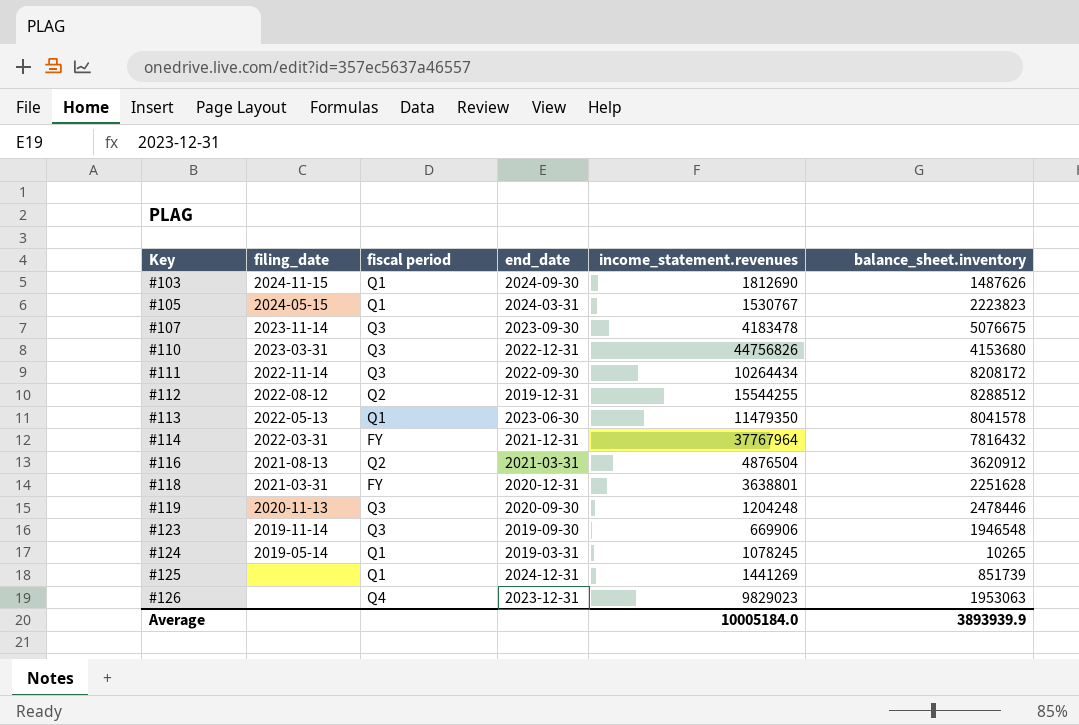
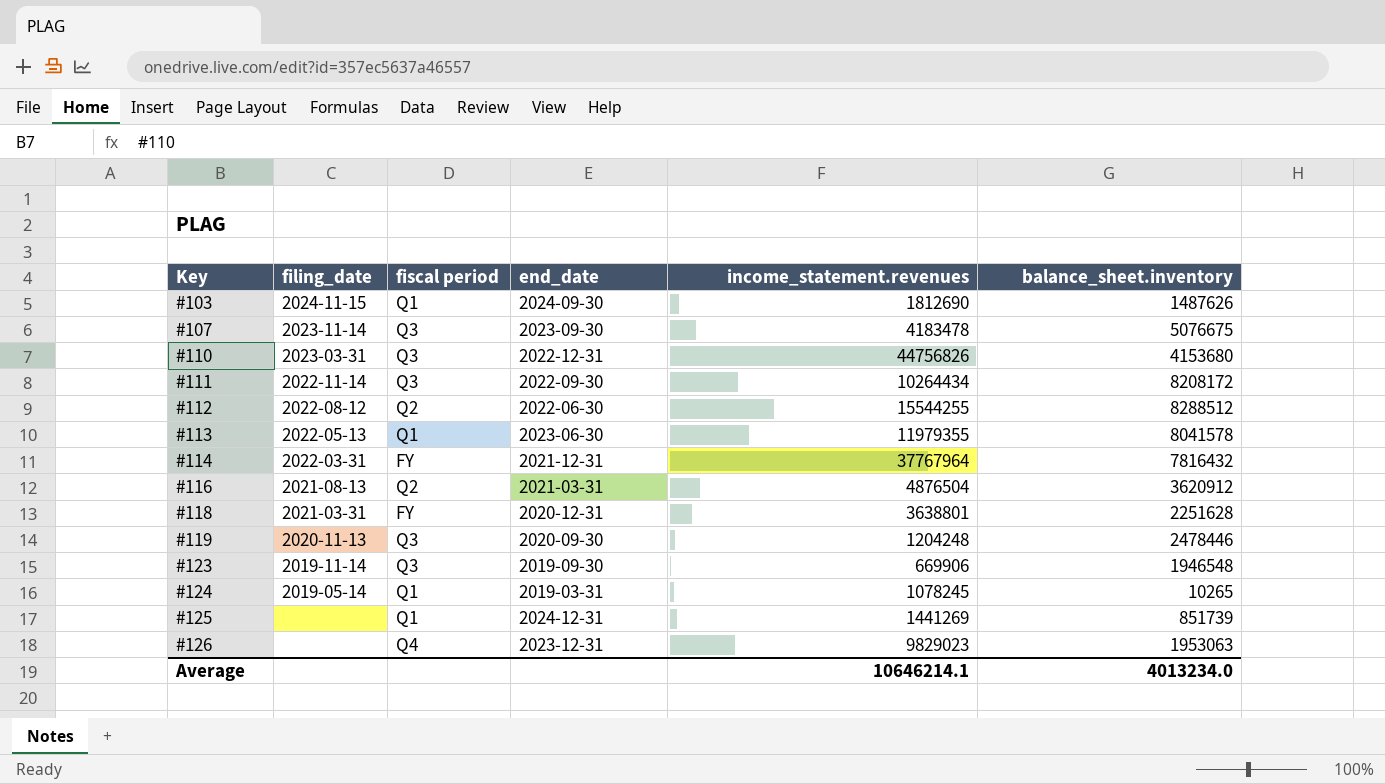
row #105: 2024-05-15 | Q1 | 2024-03-31 | 1530767 | 2223823 -> none
#112 | end_date: 2019-12-31 -> 2022-06-30
#113 | income_statement.revenues: 11479350 -> 11979355
Average | income_statement.revenues: 10005184.0 -> 10646214.1
Average | balance_sheet.inventory: 3893939.9 -> 4013234.0

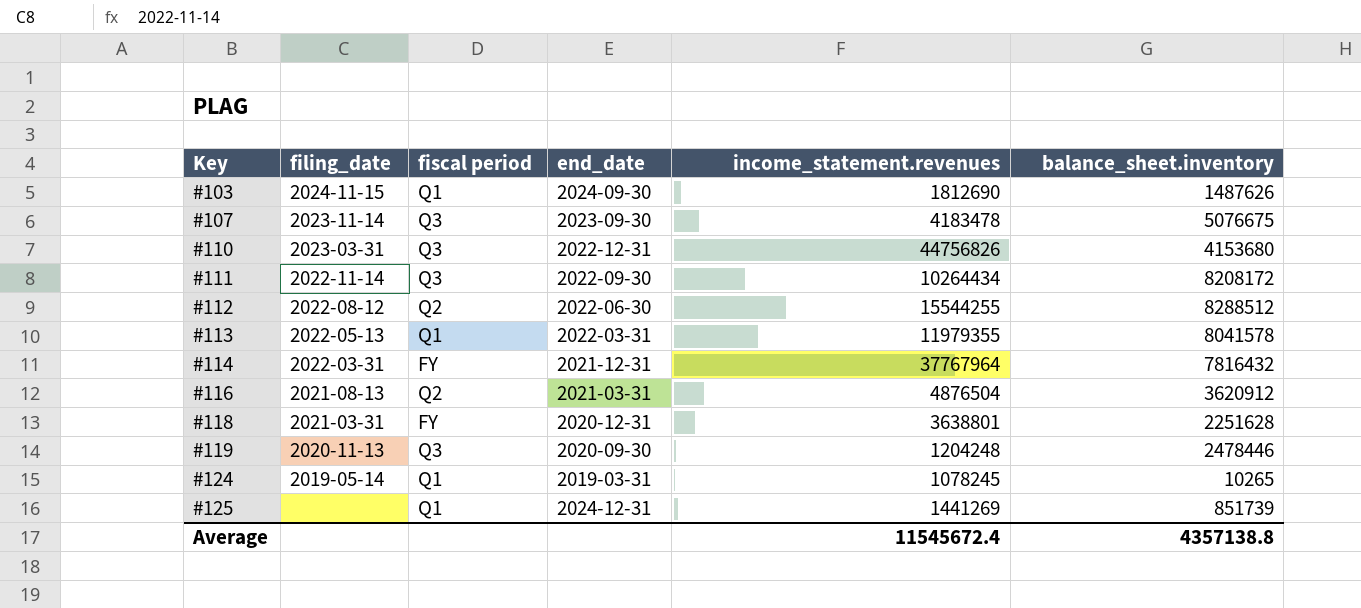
row #123: 2019-11-14 | Q3 | 2019-09-30 | 669906 | 1946548 -> none
row #126: none | Q4 | 2023-12-31 | 9829023 | 1953063 -> none
#113 | end_date: 2023-06-30 -> 2022-03-31
Average | income_statement.revenues: 10646214.1 -> 11545672.4
Average | balance_sheet.inventory: 4013234.0 -> 4357138.8

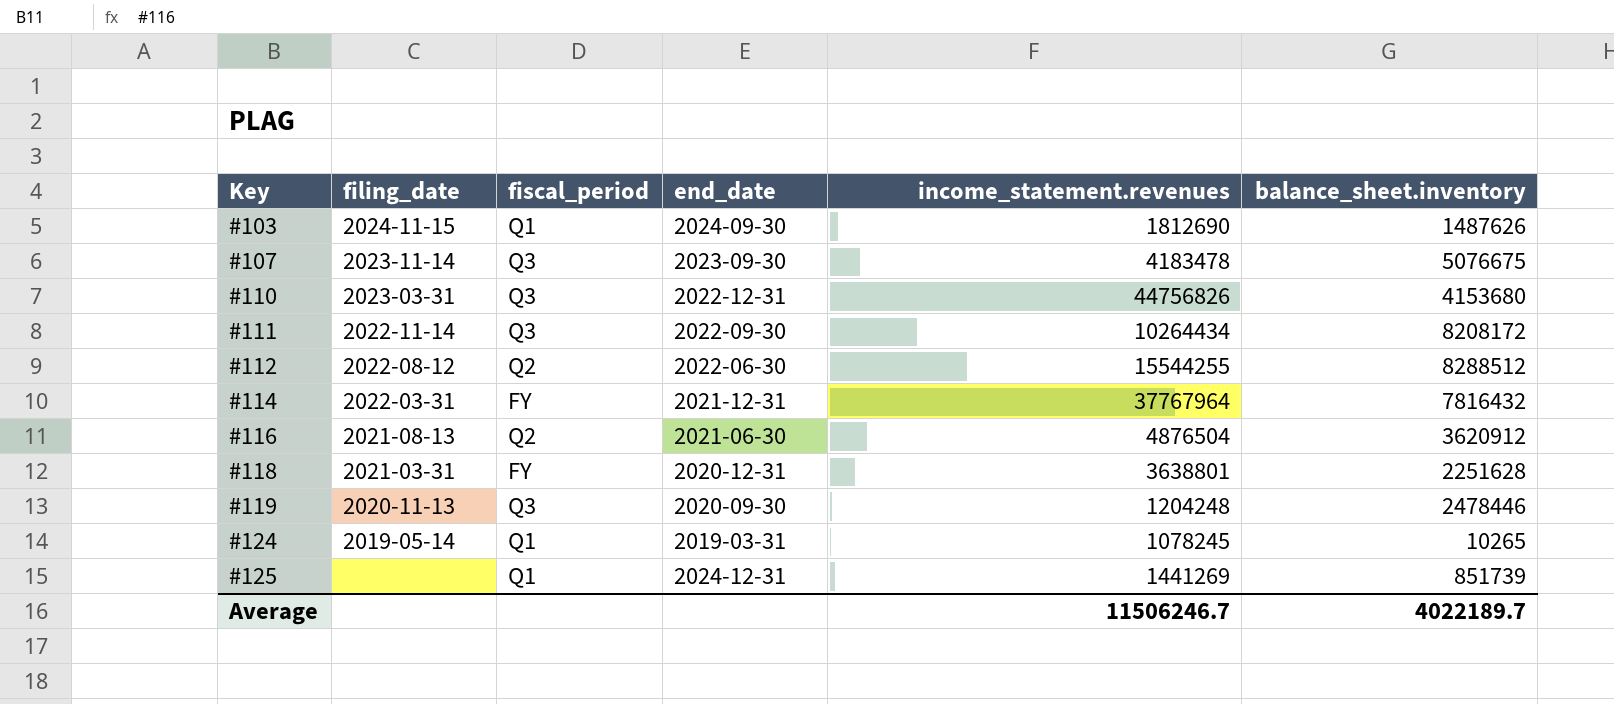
column name: fiscal period -> fiscal_period
row #113: 2022-05-13 | Q1 | 2022-03-31 | 11979355 | 8041578 -> none
#116 | end_date: 2021-03-31 -> 2021-06-30
Average | income_statement.revenues: 11545672.4 -> 11506246.7
Average | balance_sheet.inventory: 4357138.8 -> 4022189.7

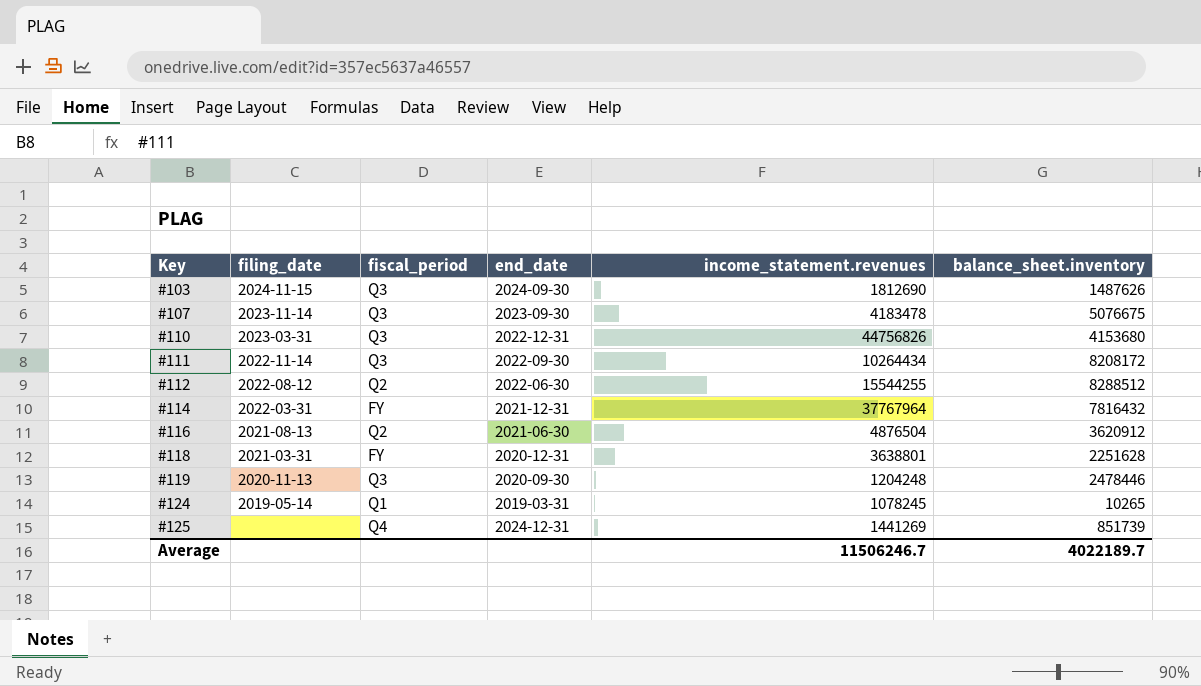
#103 | fiscal_period: Q1 -> Q3
#125 | fiscal_period: Q1 -> Q4

